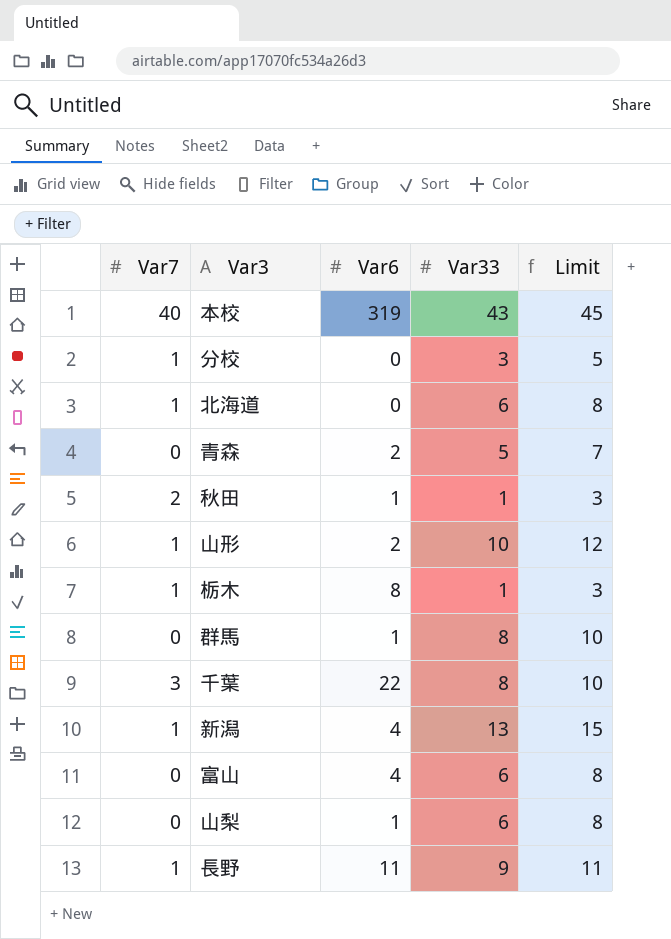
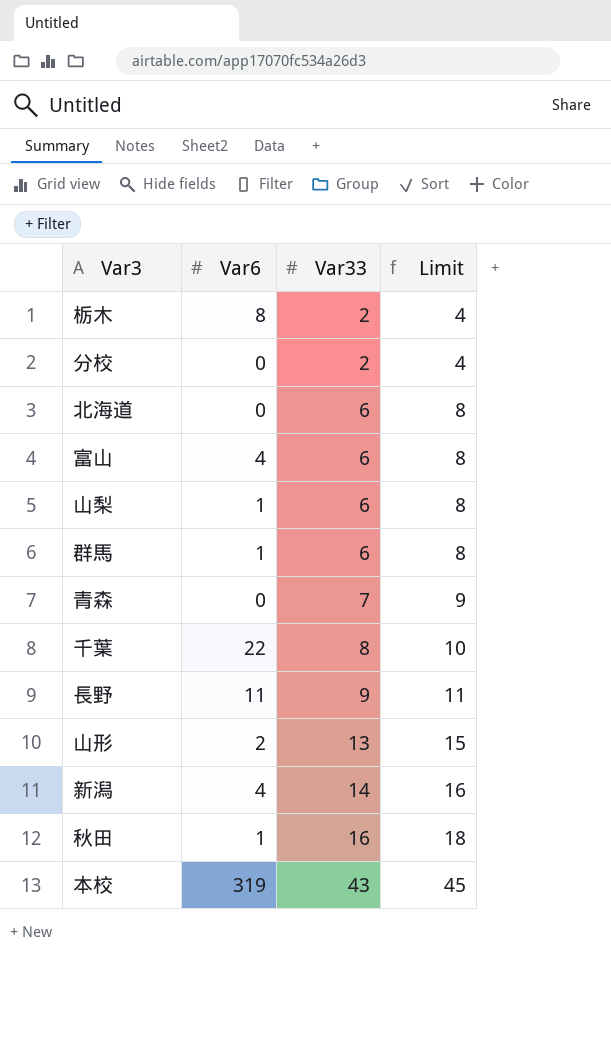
row order: none -> Var33 ascending
column Var7 | position: 1 -> none
栃木 | Var33: 1 -> 2
栃木 | Limit: 3 -> 4
分校 | Var33: 3 -> 2
分校 | Limit: 5 -> 4
群馬 | Var33: 8 -> 6
群馬 | Limit: 10 -> 8
青森 | Var6: 2 -> 0
青森 | Var33: 5 -> 7
青森 | Limit: 7 -> 9
山形 | Var33: 10 -> 13
山形 | Limit: 12 -> 15
新潟 | Var33: 13 -> 14
新潟 | Limit: 15 -> 16
秋田 | Var33: 1 -> 16
秋田 | Limit: 3 -> 18

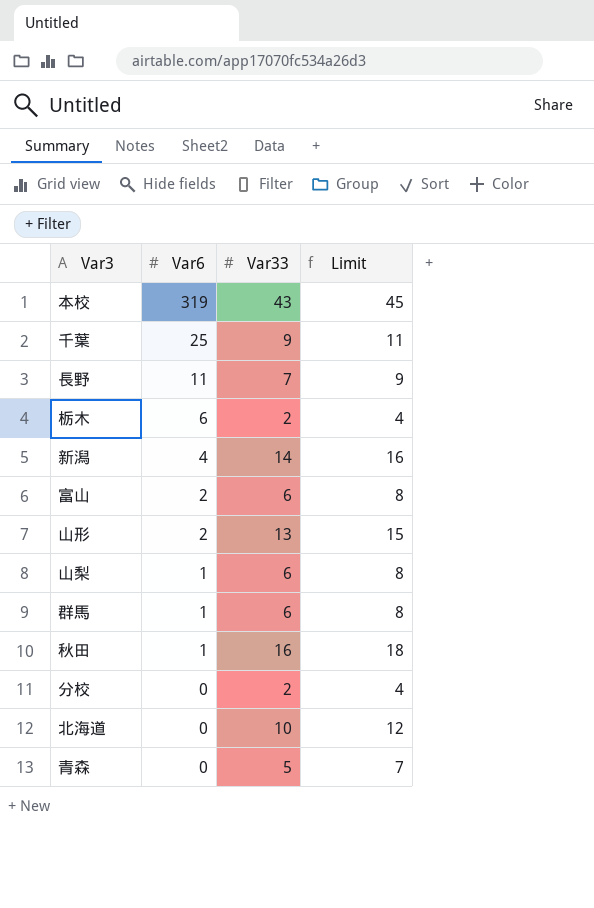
row order: Var33 ascending -> Var6 descending
千葉 | Var6: 22 -> 25
千葉 | Var33: 8 -> 9
千葉 | Limit: 10 -> 11
長野 | Var33: 9 -> 7
長野 | Limit: 11 -> 9
栃木 | Var6: 8 -> 6
富山 | Var6: 4 -> 2
北海道 | Var33: 6 -> 10
北海道 | Limit: 8 -> 12
青森 | Var33: 7 -> 5
青森 | Limit: 9 -> 7

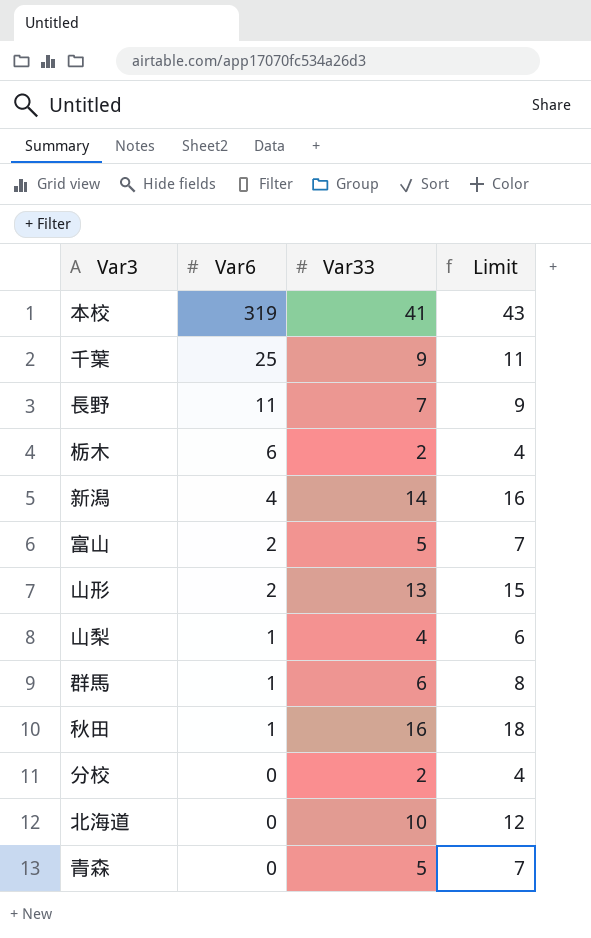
本校 | Var33: 43 -> 41
本校 | Limit: 45 -> 43
富山 | Var33: 6 -> 5
富山 | Limit: 8 -> 7
山梨 | Var33: 6 -> 4
山梨 | Limit: 8 -> 6

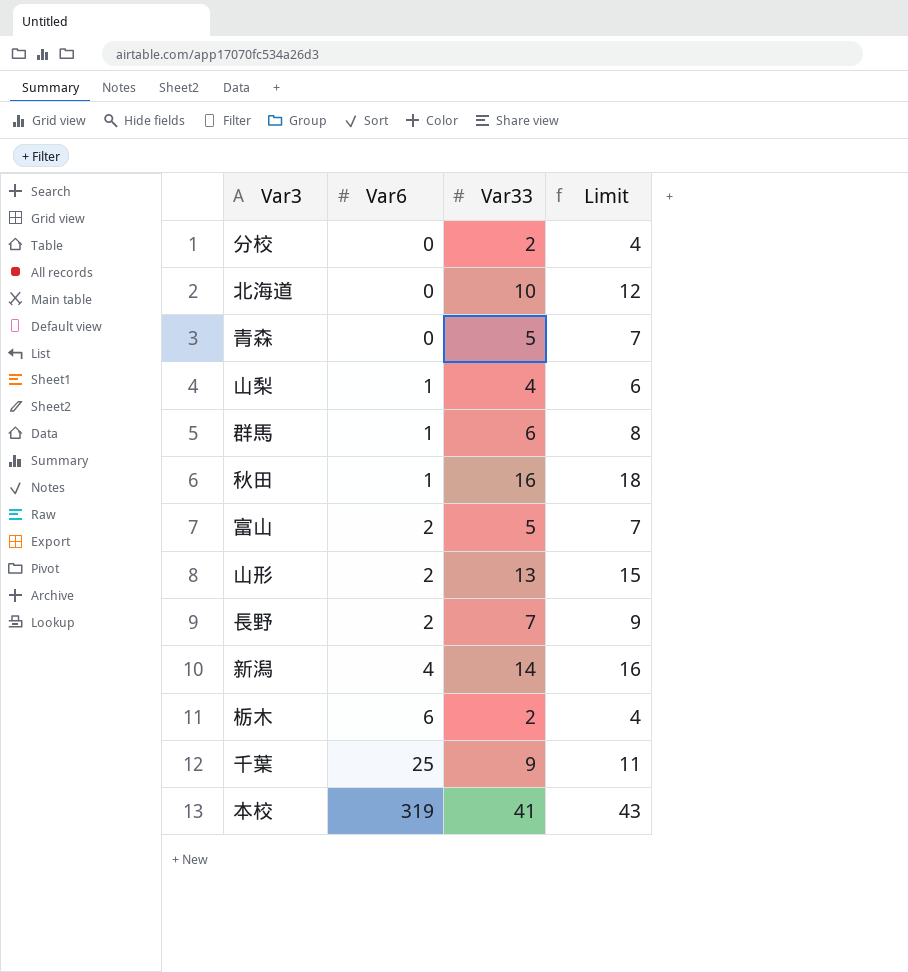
row order: Var6 descending -> Var6 ascending
長野 | Var6: 11 -> 2

